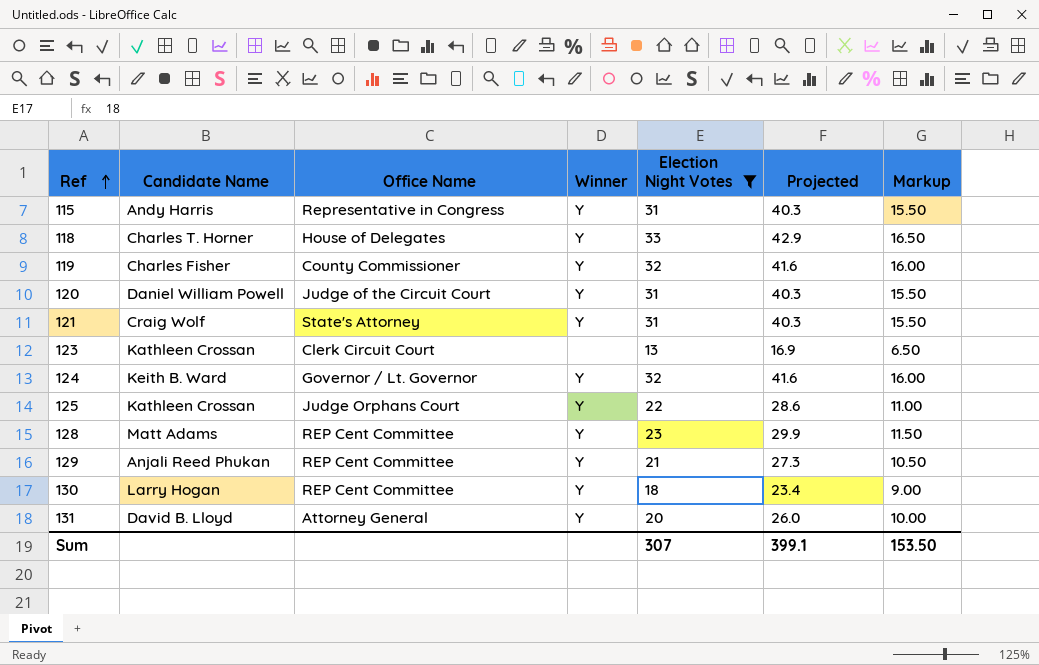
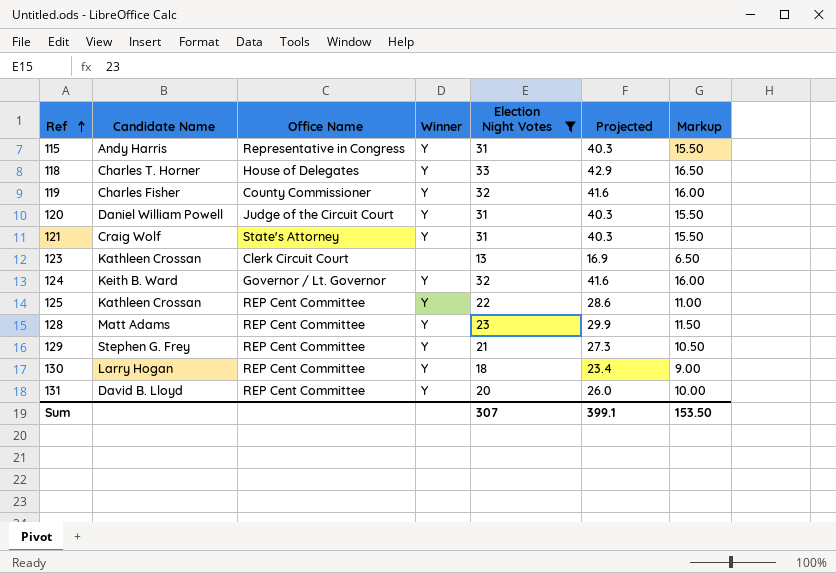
125 | Office Name: Judge Orphans Court -> REP Cent Committee
129 | Candidate Name: Anjali Reed Phukan -> Stephen G. Frey
131 | Office Name: Attorney General -> REP Cent Committee

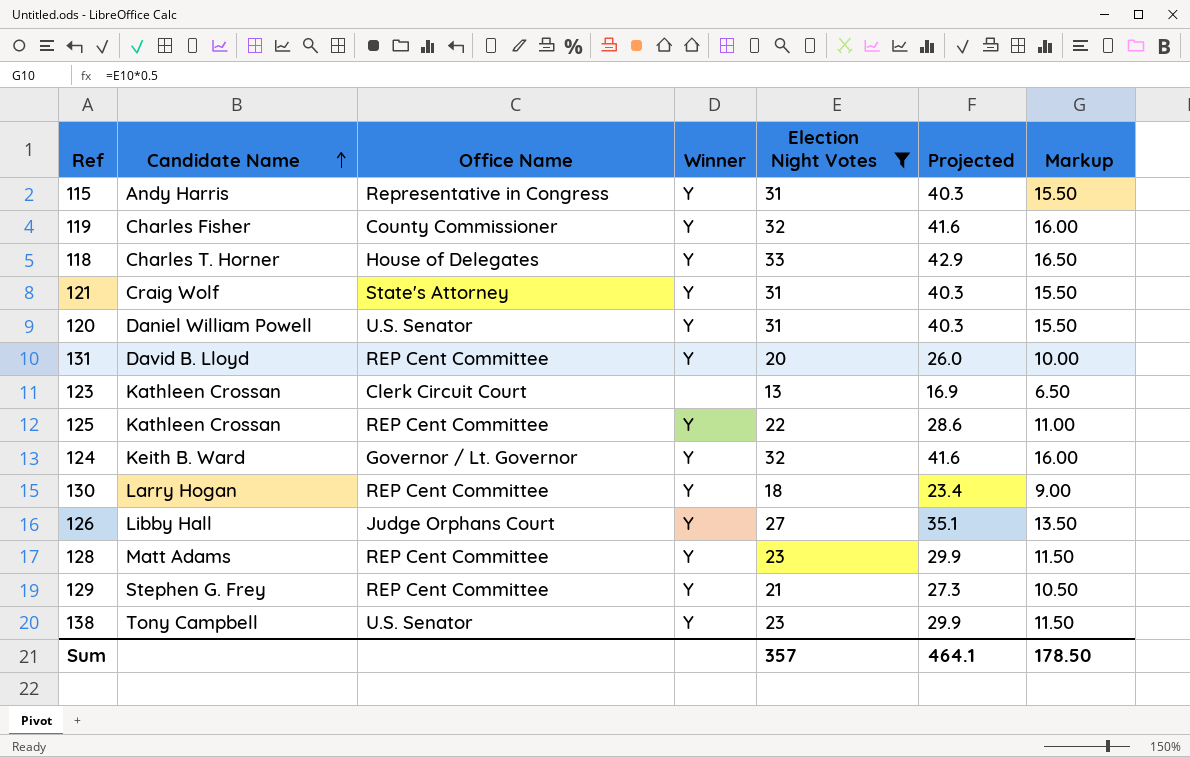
row order: Ref ascending -> Candidate Name ascending
120 | Office Name: Judge of the Circuit Court -> U.S. Senator
row 126: none -> Libby Hall | Judge Orphans Court | Y | 27 | 35.1 | 13.50
row 138: none -> Tony Campbell | U.S. Senator | Y | 23 | 29.9 | 11.50
Sum | Election Night Votes: 307 -> 357
Sum | Projected: 399.1 -> 464.1
Sum | Markup: 153.50 -> 178.50

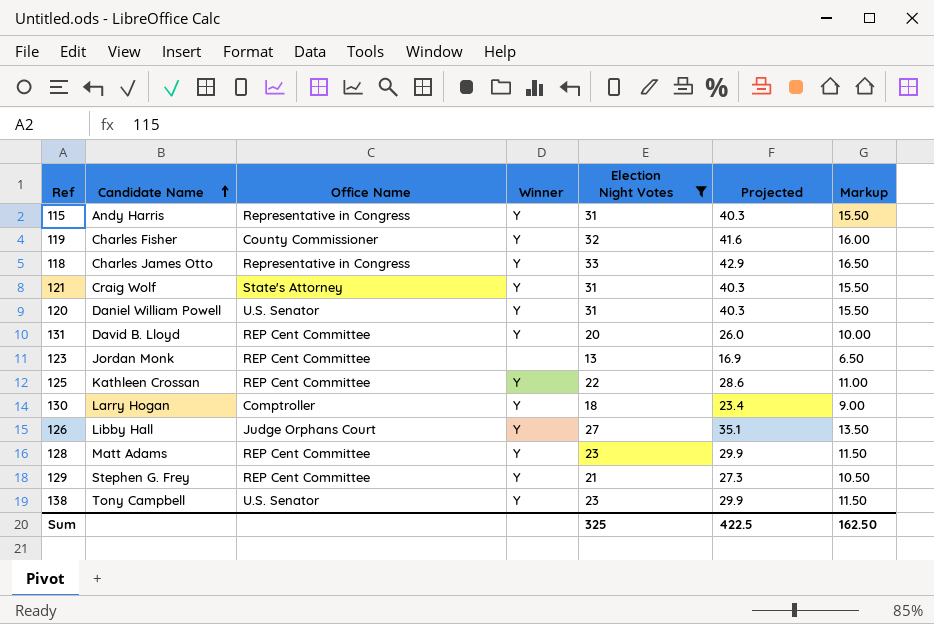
row 124: Keith B. Ward | Governor / Lt. Governor | Y | 32 | 41.6 | 16.00 -> none
118 | Candidate Name: Charles T. Horner -> Charles James Otto
118 | Office Name: House of Delegates -> Representative in Congress
123 | Candidate Name: Kathleen Crossan -> Jordan Monk
123 | Office Name: Clerk Circuit Court -> REP Cent Committee
130 | Office Name: REP Cent Committee -> Comptroller
Sum | Election Night Votes: 357 -> 325
Sum | Projected: 464.1 -> 422.5
Sum | Markup: 178.50 -> 162.50

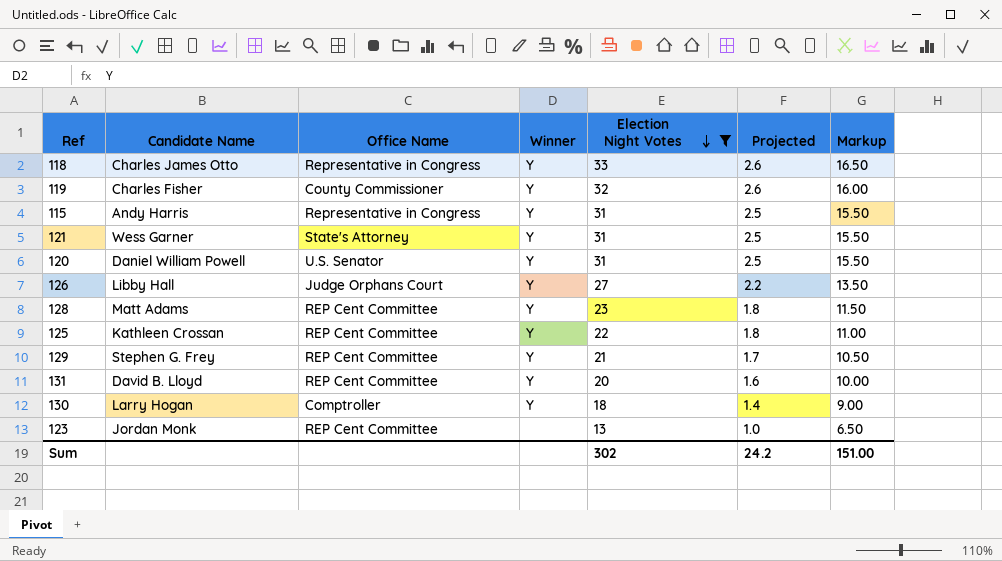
row order: Candidate Name ascending -> Election Night Votes descending
column Projected | formula: [Election Night Votes] * 1.3 -> [Election Night Votes] * 0.08
row 138: Tony Campbell | U.S. Senator | Y | 23 | 29.9 | 11.50 -> none
121 | Candidate Name: Craig Wolf -> Wess Garner
Sum | Election Night Votes: 325 -> 302
Sum | Projected: 422.5 -> 24.2
Sum | Markup: 162.50 -> 151.00

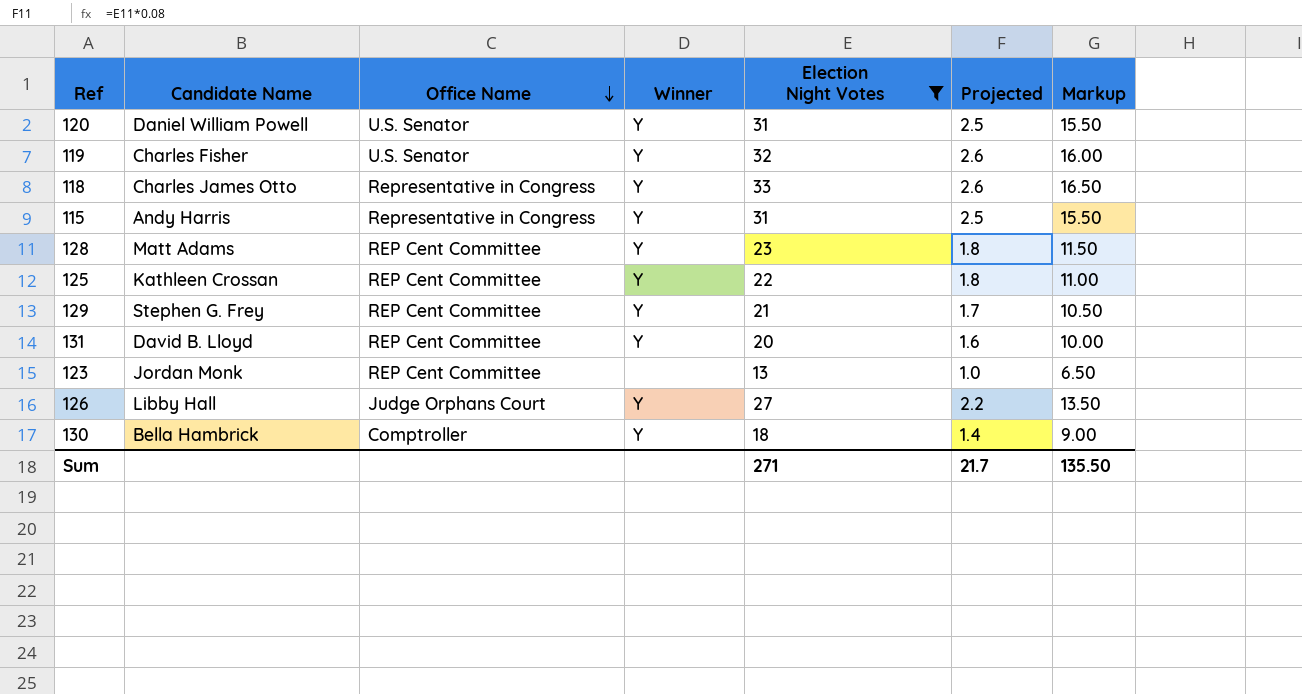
row order: Election Night Votes descending -> Office Name descending
row 121: Wess Garner | State's Attorney | Y | 31 | 2.5 | 15.50 -> none
119 | Office Name: County Commissioner -> U.S. Senator
130 | Candidate Name: Larry Hogan -> Bella Hambrick
Sum | Election Night Votes: 302 -> 271
Sum | Projected: 24.2 -> 21.7
Sum | Markup: 151.00 -> 135.50

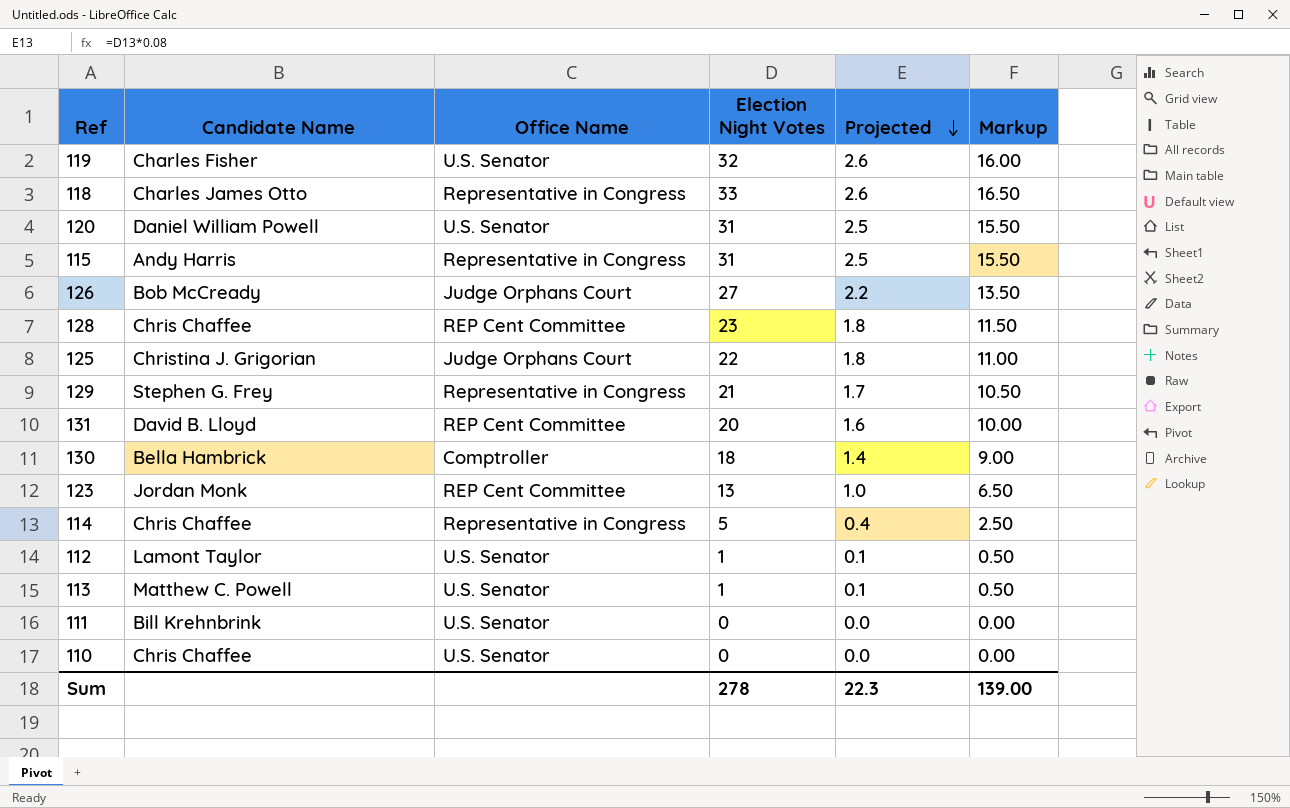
filter: Election Night Votes >= 13 -> none
row order: Office Name descending -> Projected descending
column Winner | position: 4 -> none
126 | Candidate Name: Libby Hall -> Bob McCready
128 | Candidate Name: Matt Adams -> Chris Chaffee
125 | Candidate Name: Kathleen Crossan -> Christina J. Grigorian
125 | Office Name: REP Cent Committee -> Judge Orphans Court
129 | Office Name: REP Cent Committee -> Representative in Congress
Sum | Election Night Votes: 271 -> 278
Sum | Projected: 21.7 -> 22.3
Sum | Markup: 135.50 -> 139.00

